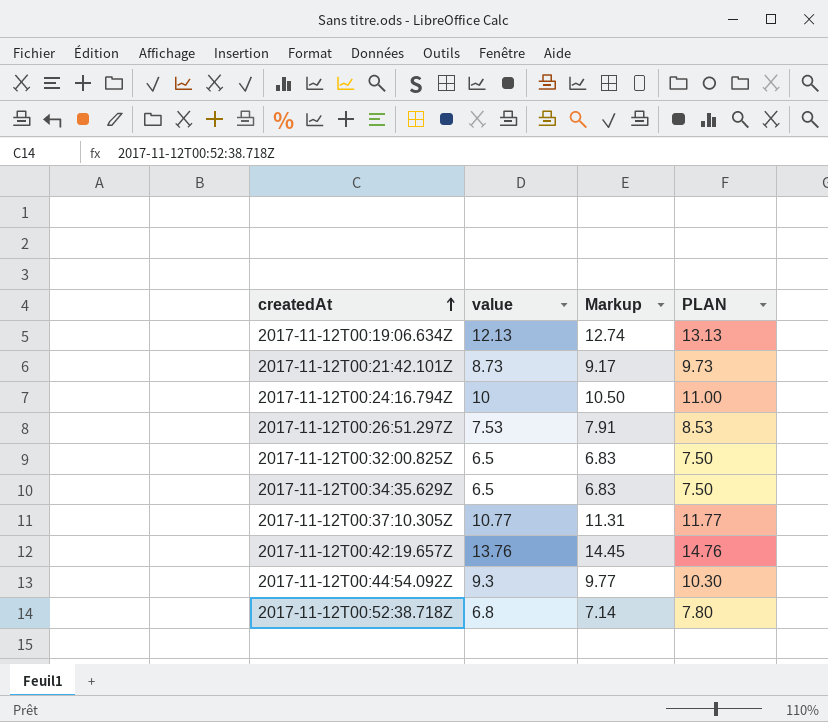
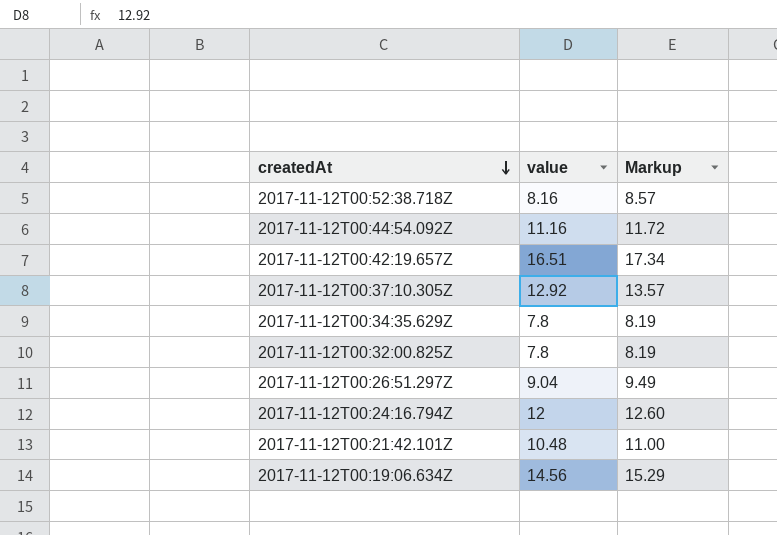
row order: createdAt ascending -> createdAt descending
column PLAN | formula: [value] + 1 -> none
2017-11-12T00:52:38.718Z | value: 6.8 -> 8.16
2017-11-12T00:52:38.718Z | Markup: 7.14 -> 8.57
2017-11-12T00:44:54.092Z | value: 9.3 -> 11.16
2017-11-12T00:44:54.092Z | Markup: 9.77 -> 11.72
2017-11-12T00:42:19.657Z | value: 13.76 -> 16.51
2017-11-12T00:42:19.657Z | Markup: 14.45 -> 17.34
2017-11-12T00:37:10.305Z | value: 10.77 -> 12.92
2017-11-12T00:37:10.305Z | Markup: 11.31 -> 13.57
2017-11-12T00:34:35.629Z | value: 6.5 -> 7.8
2017-11-12T00:34:35.629Z | Markup: 6.83 -> 8.19
2017-11-12T00:32:00.825Z | value: 6.5 -> 7.8
2017-11-12T00:32:00.825Z | Markup: 6.83 -> 8.19
2017-11-12T00:26:51.297Z | value: 7.53 -> 9.04
2017-11-12T00:26:51.297Z | Markup: 7.91 -> 9.49
2017-11-12T00:24:16.794Z | value: 10 -> 12
2017-11-12T00:24:16.794Z | Markup: 10.50 -> 12.60
2017-11-12T00:21:42.101Z | value: 8.73 -> 10.48
2017-11-12T00:21:42.101Z | Markup: 9.17 -> 11.00
2017-11-12T00:19:06.634Z | value: 12.13 -> 14.56
2017-11-12T00:19:06.634Z | Markup: 12.74 -> 15.29

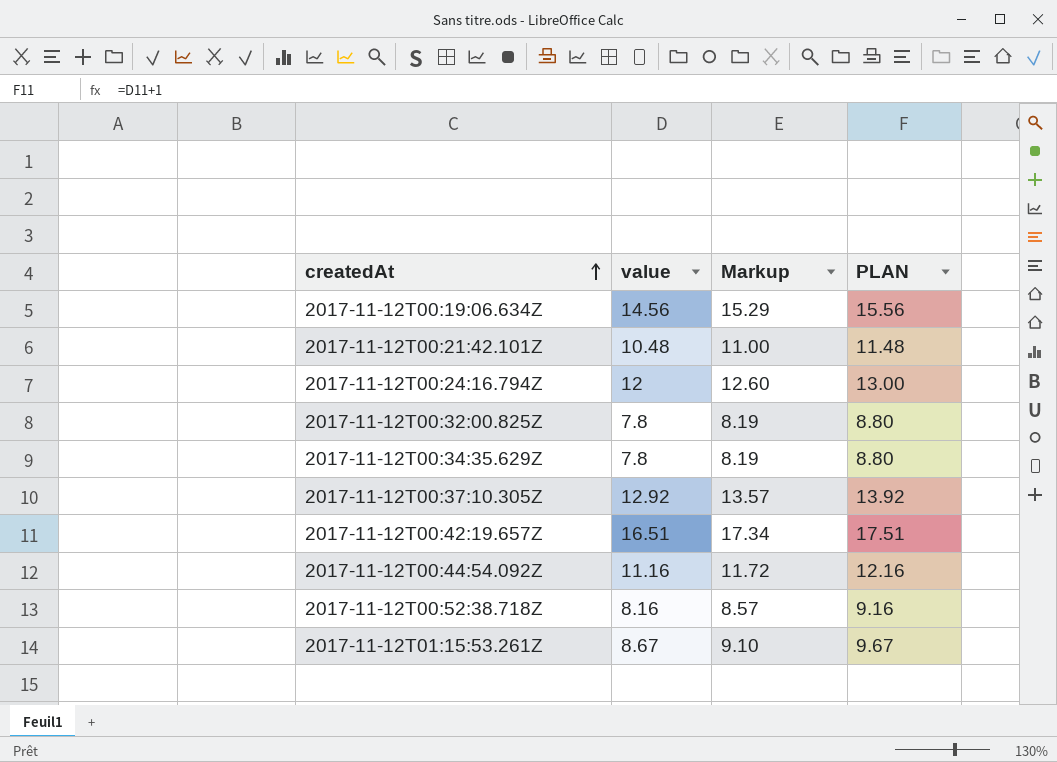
row order: createdAt descending -> createdAt ascending
column PLAN | formula: none -> [value] + 1
row 2017-11-12T00:26:51.297Z: 9.04 | 9.49 -> none
row 2017-11-12T01:15:53.261Z: none -> 8.67 | 9.10 | 9.67

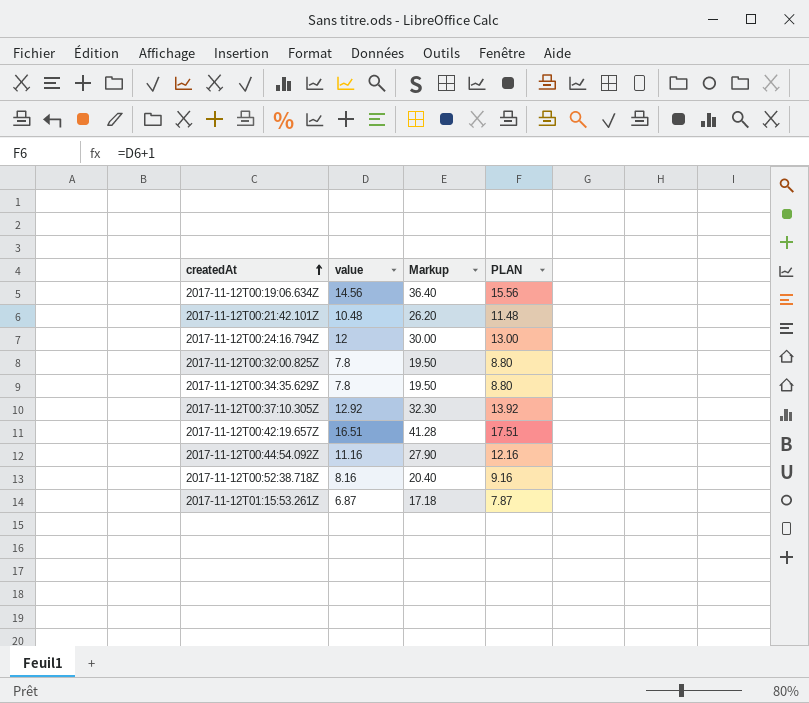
column Markup | formula: [value] * 1.05 -> [value] * 2.5
2017-11-12T01:15:53.261Z | value: 8.67 -> 6.87
2017-11-12T01:15:53.261Z | PLAN: 9.67 -> 7.87

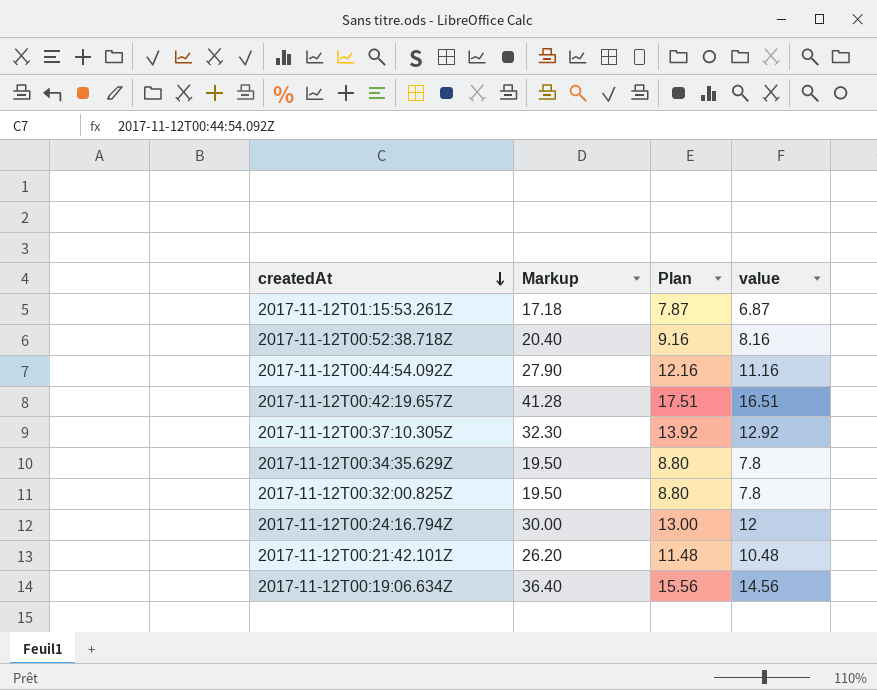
row order: createdAt ascending -> createdAt descending
column name: PLAN -> Plan
column value | position: 2 -> 4

